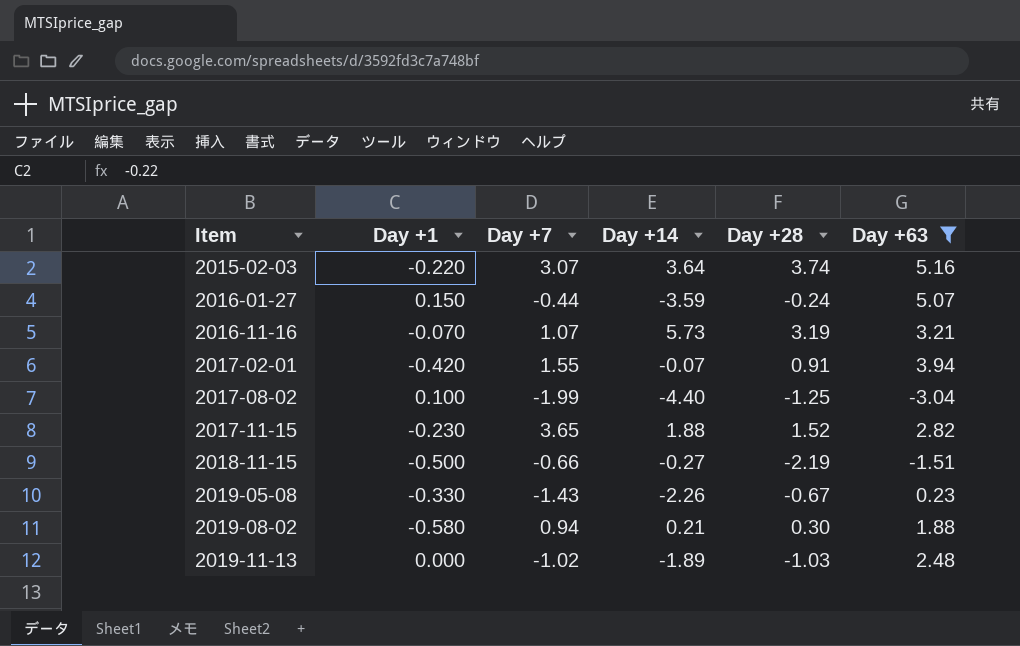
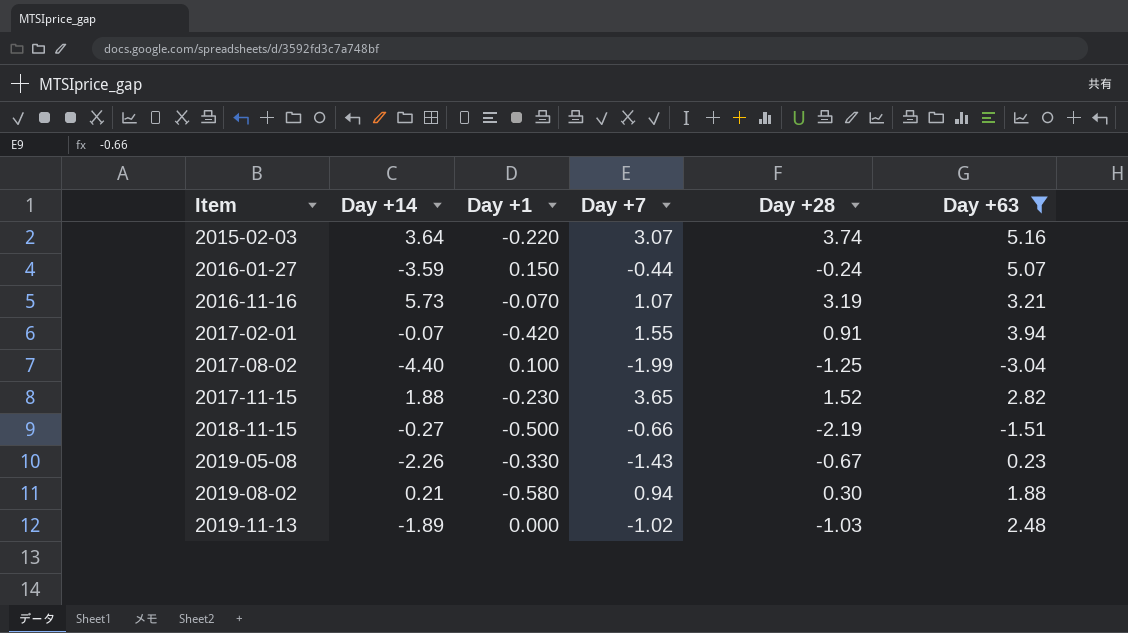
column Day +14 | position: 4 -> 2

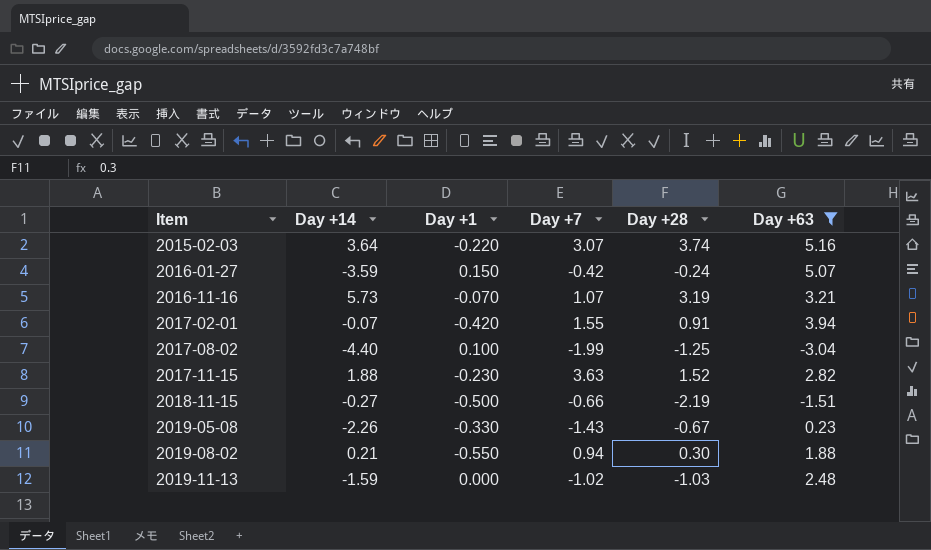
2016-01-27 | Day +7: -0.44 -> -0.42
2017-11-15 | Day +7: 3.65 -> 3.63
2019-08-02 | Day +1: -0.580 -> -0.550
2019-11-13 | Day +14: -1.89 -> -1.59

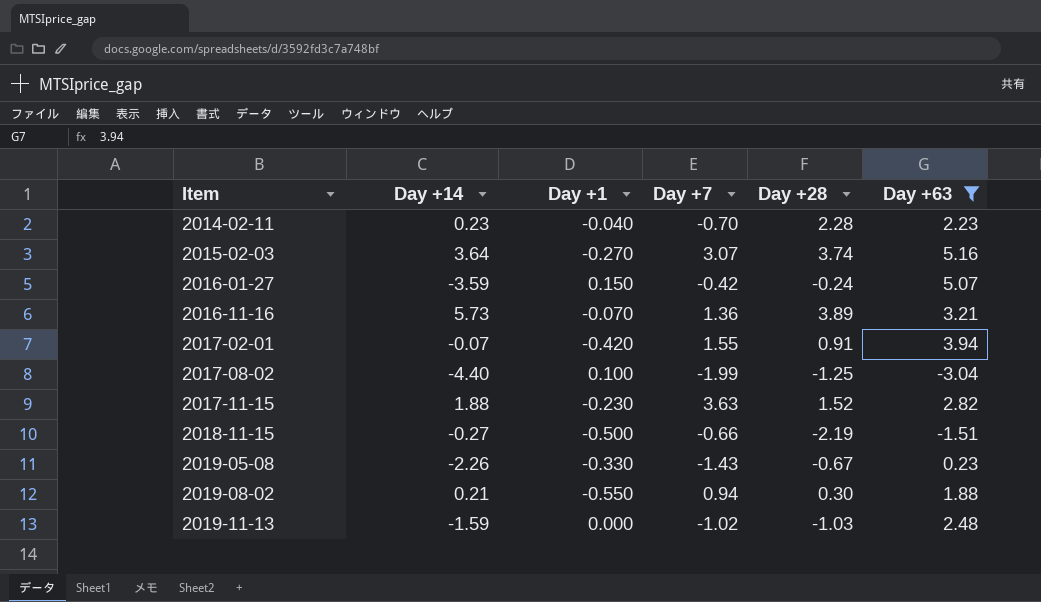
row 2014-02-11: none -> 0.23 | -0.040 | -0.70 | 2.28 | 2.23
2015-02-03 | Day +1: -0.220 -> -0.270
2016-11-16 | Day +7: 1.07 -> 1.36
2016-11-16 | Day +28: 3.19 -> 3.89

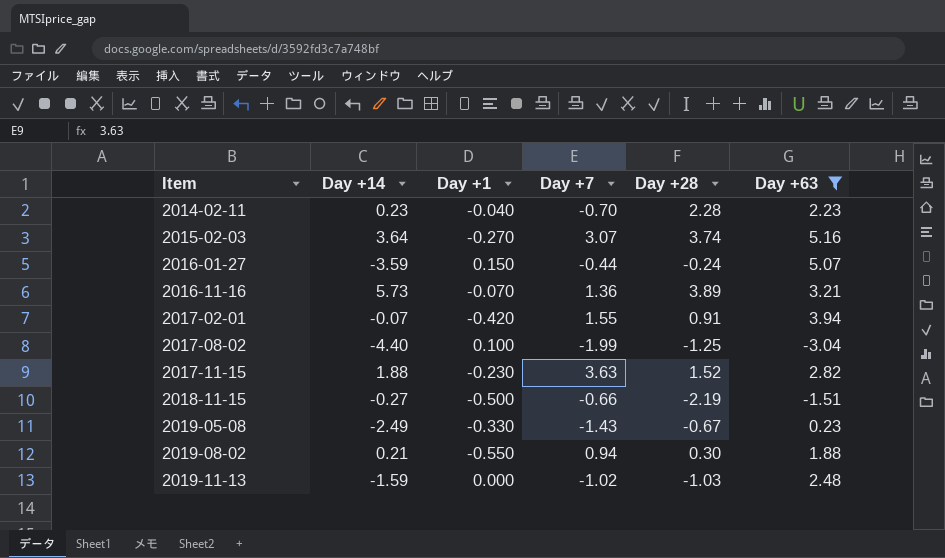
2016-01-27 | Day +7: -0.42 -> -0.44
2019-05-08 | Day +14: -2.26 -> -2.49

